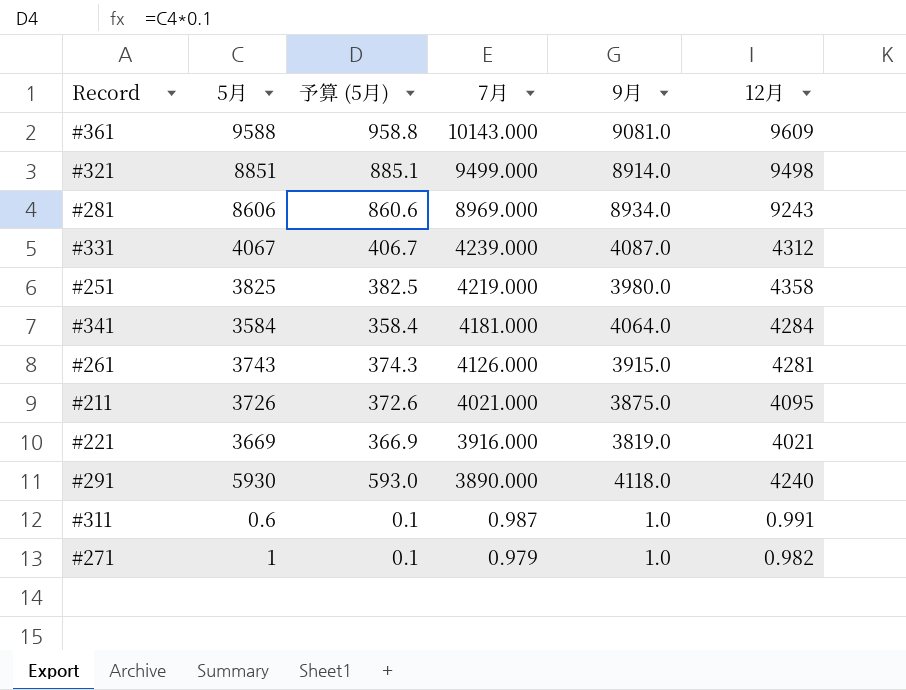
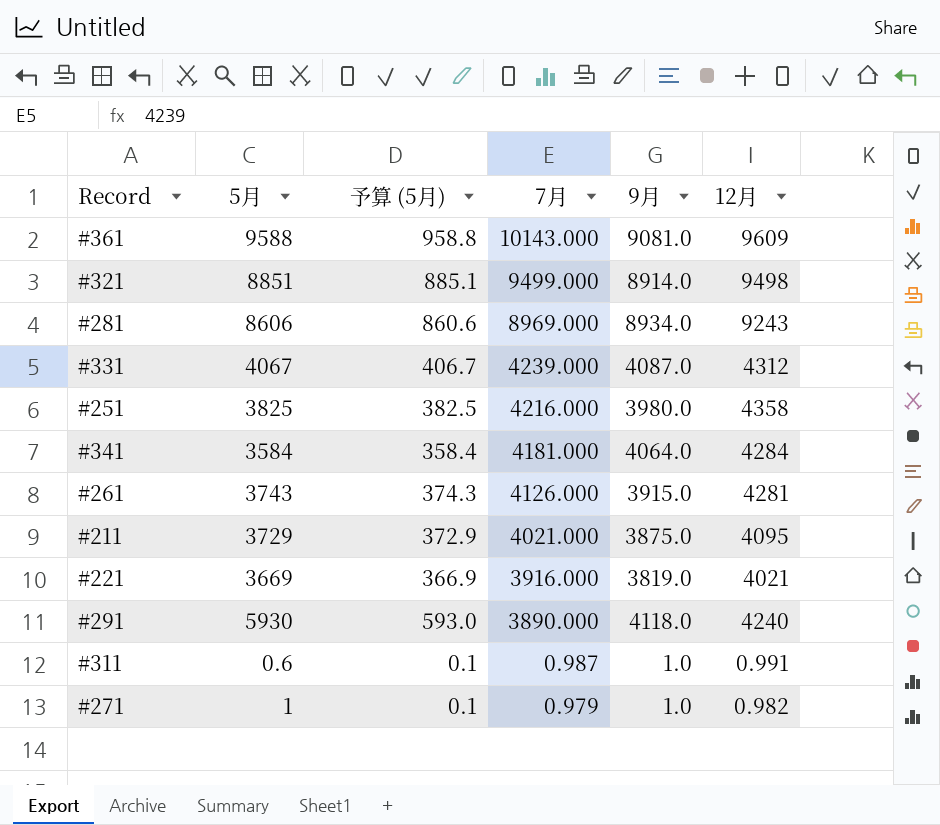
#251 | 7月: 4219.000 -> 4216.000
#211 | 5月: 3726 -> 3729
#211 | 予算 (5月): 372.6 -> 372.9

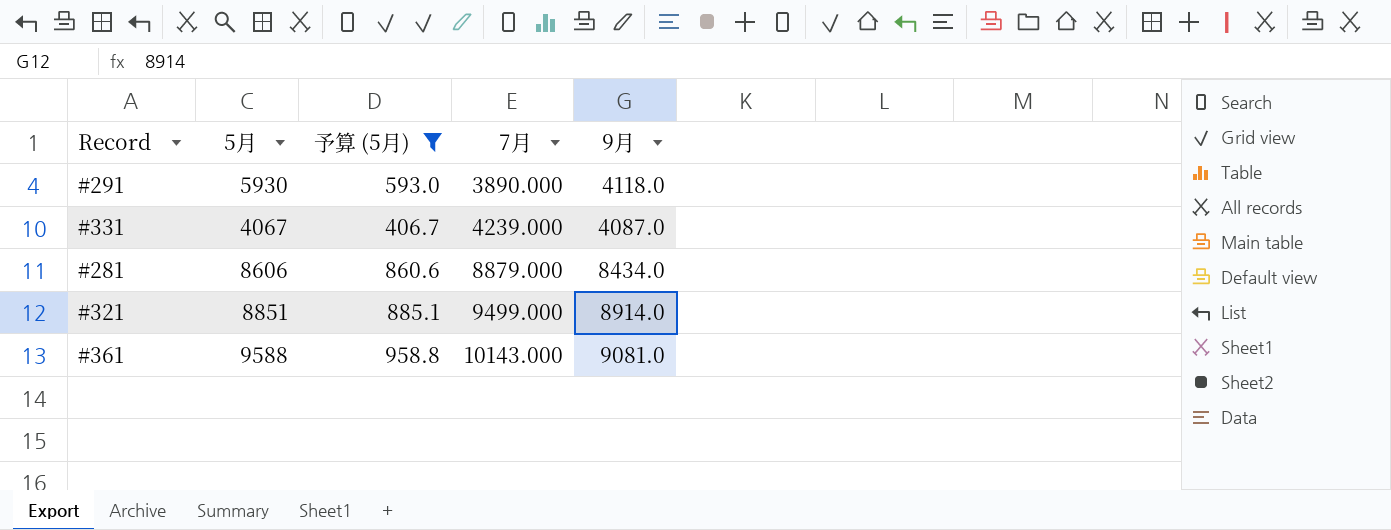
filter: none -> 予算 (5月) >= 406.7
row order: 7月 descending -> 7月 ascending
column 12月 | position: 6 -> none
#281 | 7月: 8969.000 -> 8879.000
#281 | 9月: 8934.0 -> 8434.0

